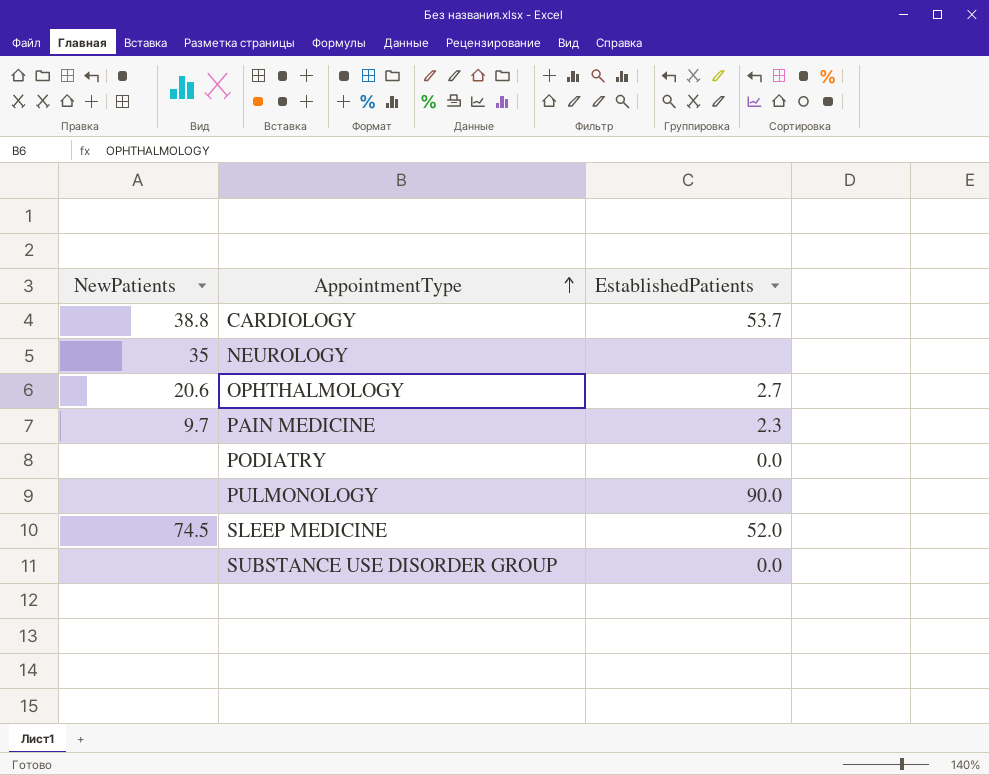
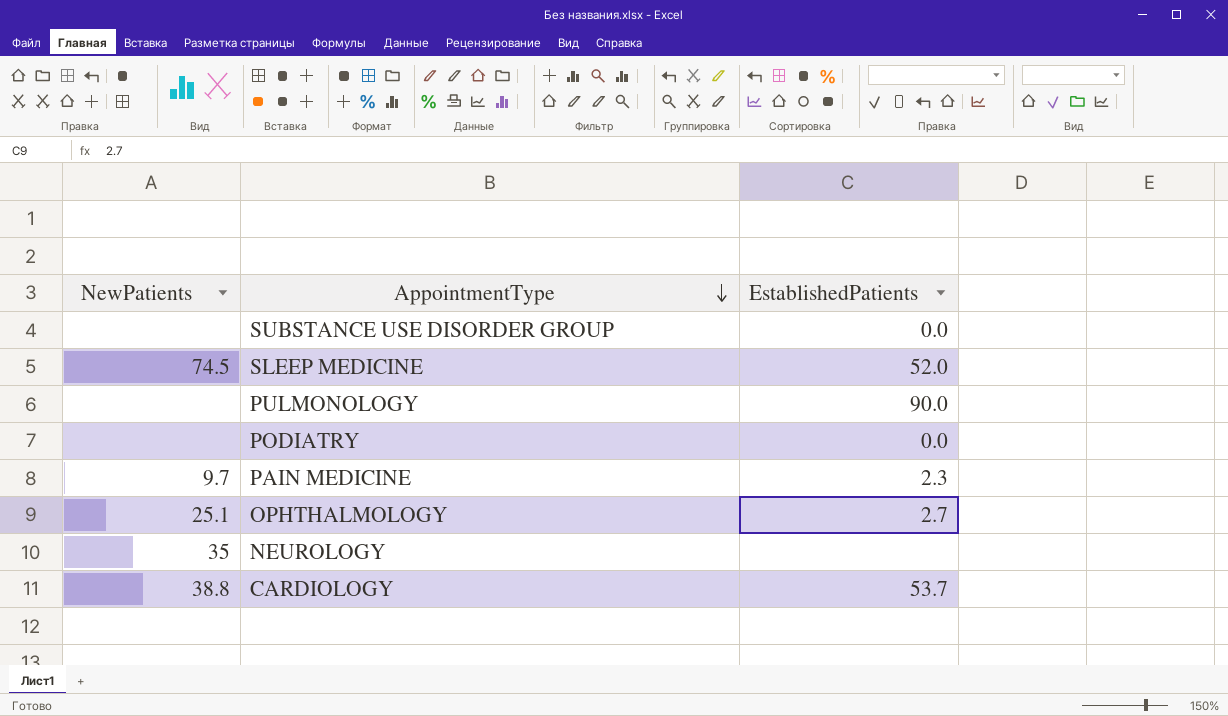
row order: AppointmentType ascending -> AppointmentType descending
OPHTHALMOLOGY | NewPatients: 20.6 -> 25.1

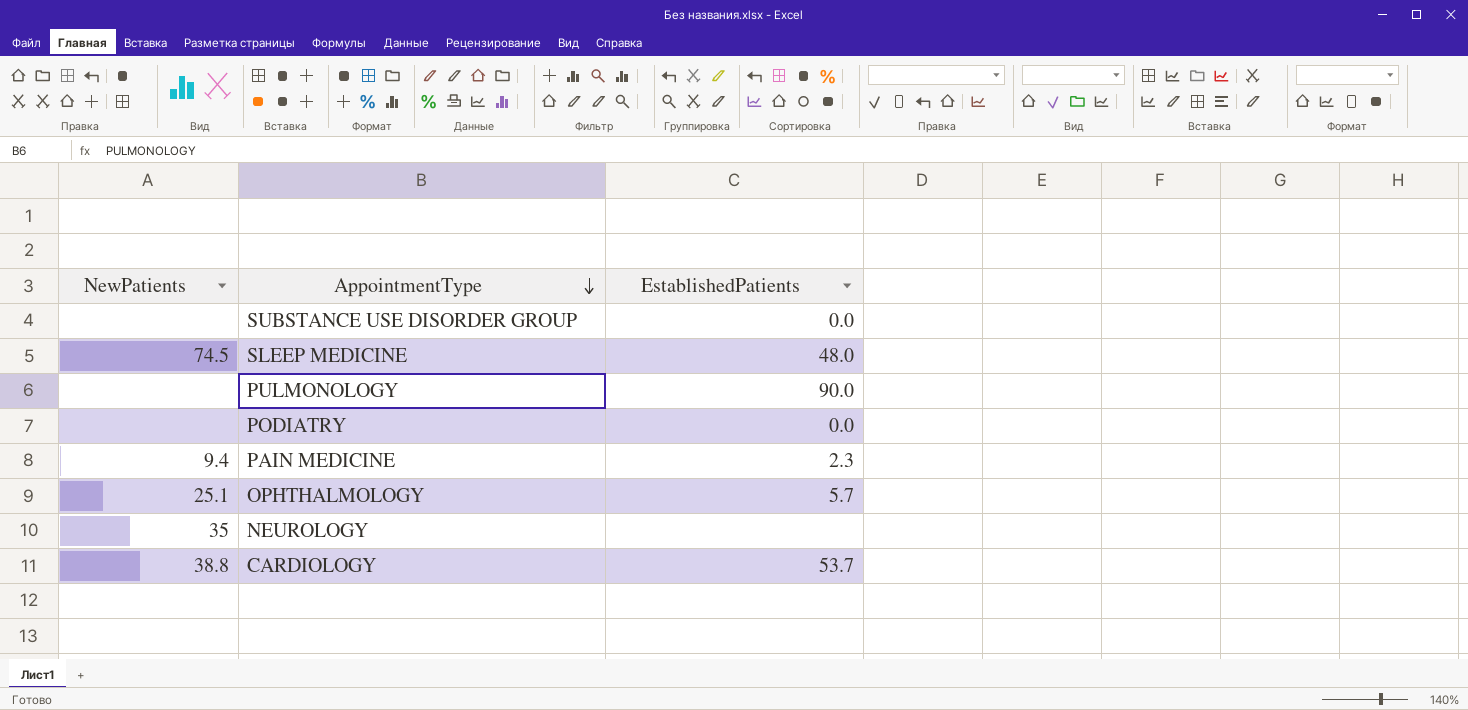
SLEEP MEDICINE | EstablishedPatients: 52.0 -> 48.0
PAIN MEDICINE | NewPatients: 9.7 -> 9.4
OPHTHALMOLOGY | EstablishedPatients: 2.7 -> 5.7

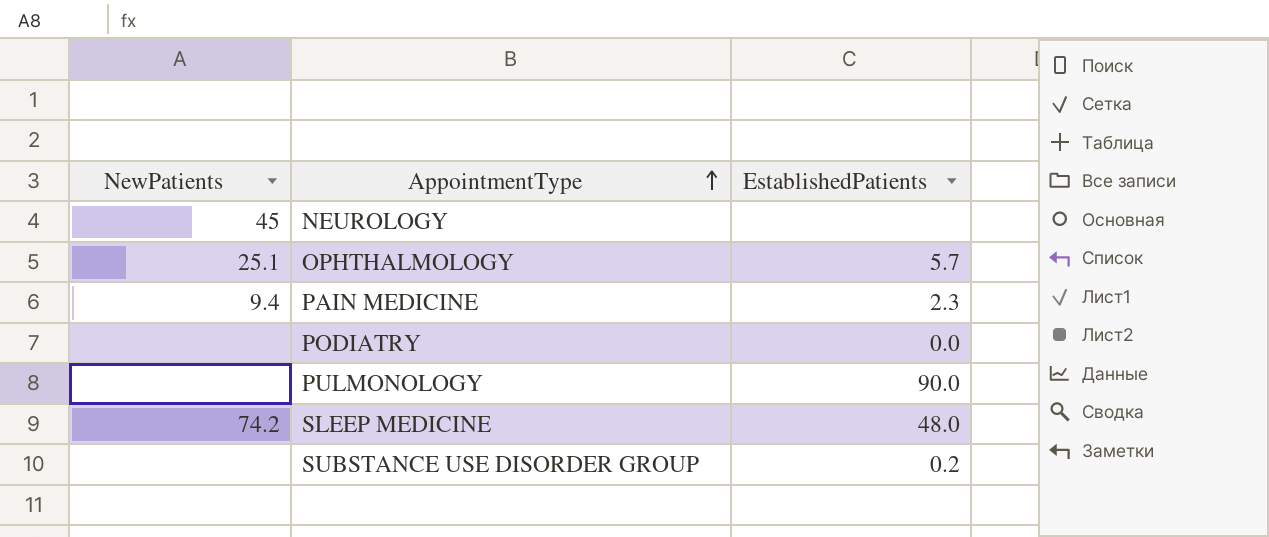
row order: AppointmentType descending -> AppointmentType ascending
row CARDIOLOGY: 38.8 | 53.7 -> none
NEUROLOGY | NewPatients: 35 -> 45
SLEEP MEDICINE | NewPatients: 74.5 -> 74.2
SUBSTANCE USE DISORDER GROUP | EstablishedPatients: 0.0 -> 0.2

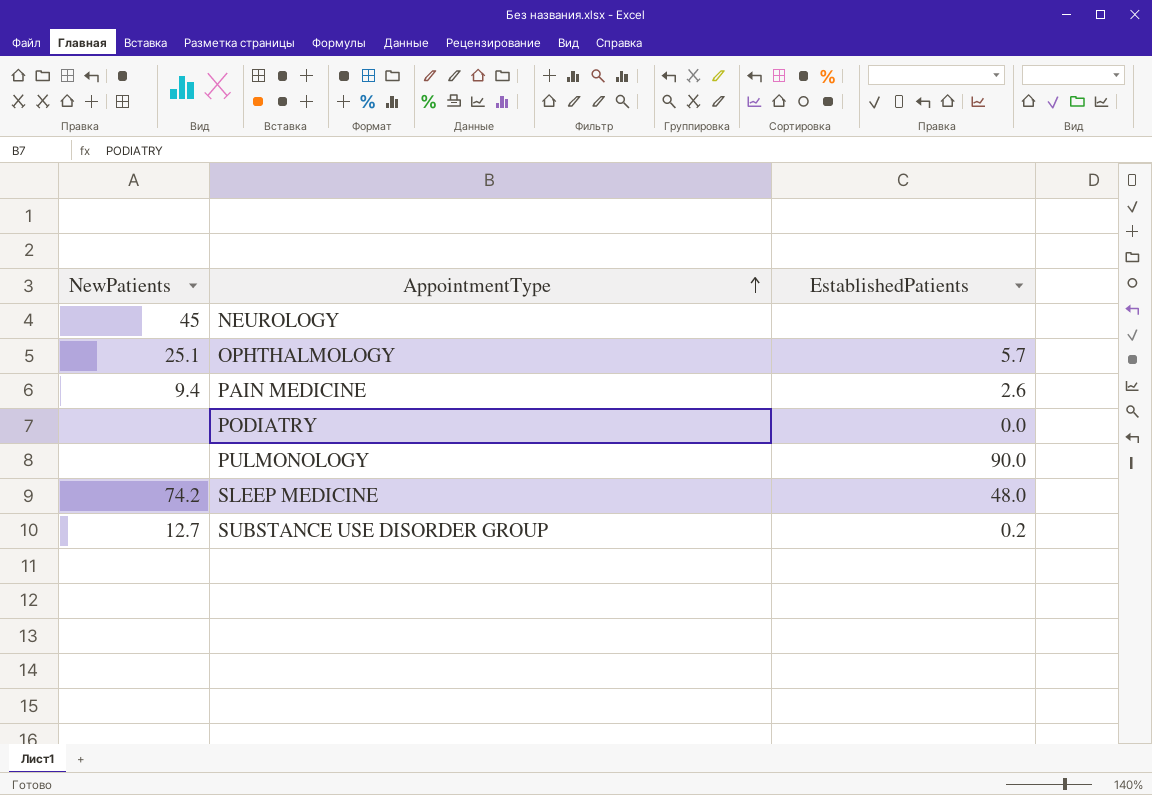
PAIN MEDICINE | EstablishedPatients: 2.3 -> 2.6
SUBSTANCE USE DISORDER GROUP | NewPatients: none -> 12.7

